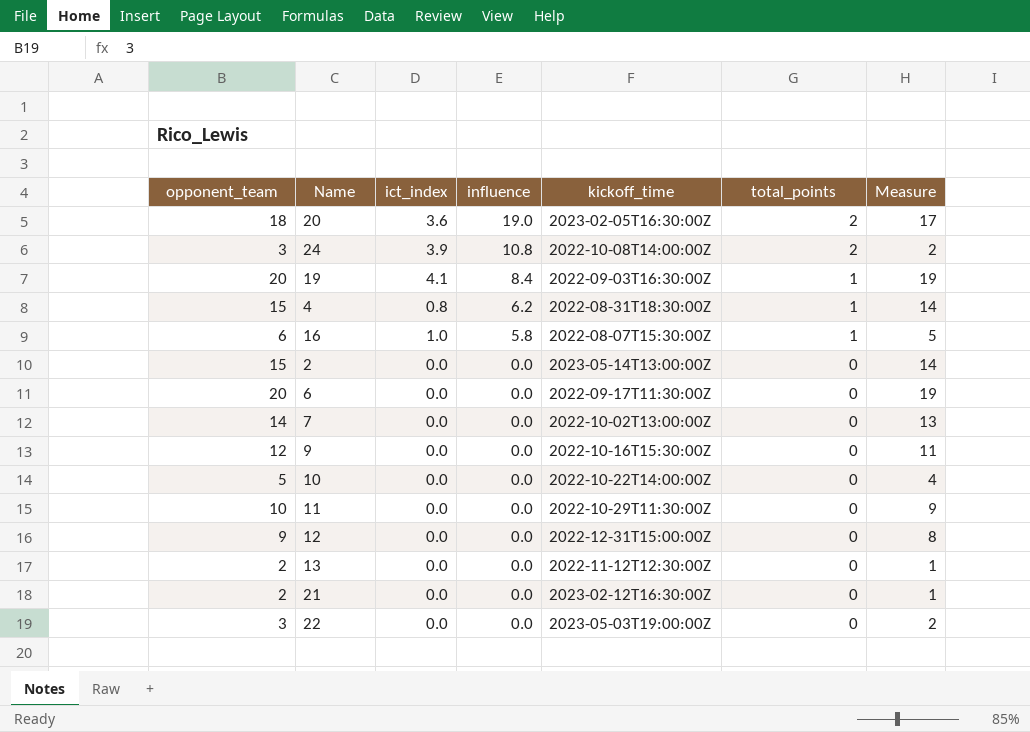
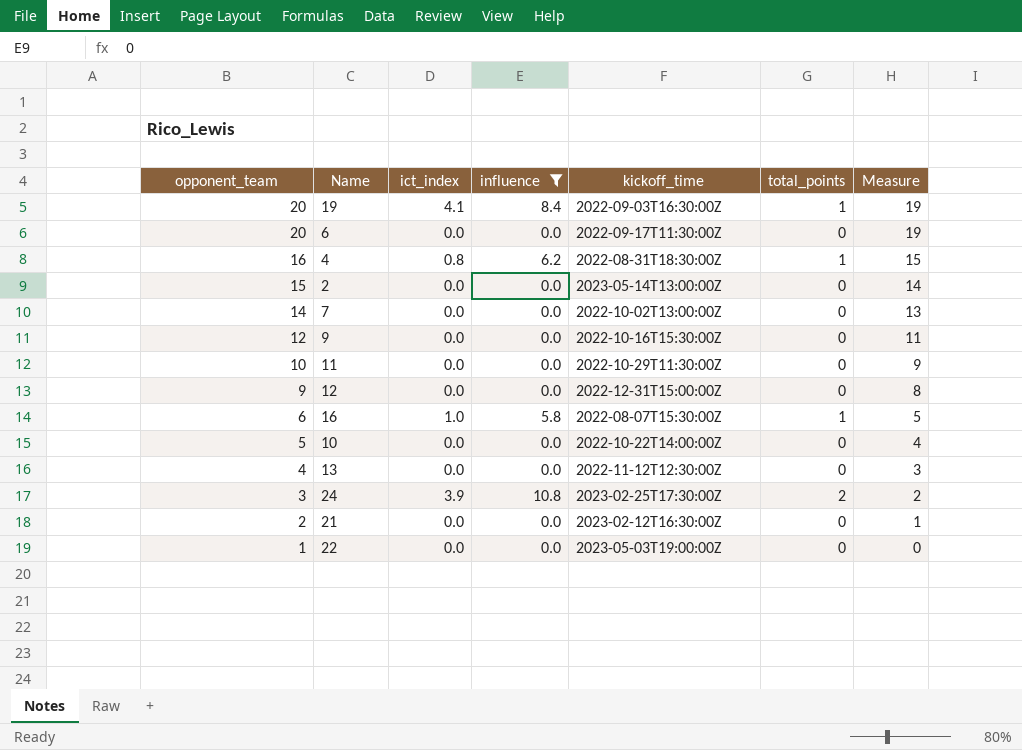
filter: none -> influence != 19.0
row order: influence descending -> opponent_team descending
4 | opponent_team: 15 -> 16
4 | Measure: 14 -> 15
13 | opponent_team: 2 -> 4
13 | Measure: 1 -> 3
24 | kickoff_time: 2022-10-08T14:00:00Z -> 2023-02-25T17:30:00Z
22 | opponent_team: 3 -> 1
22 | Measure: 2 -> 0

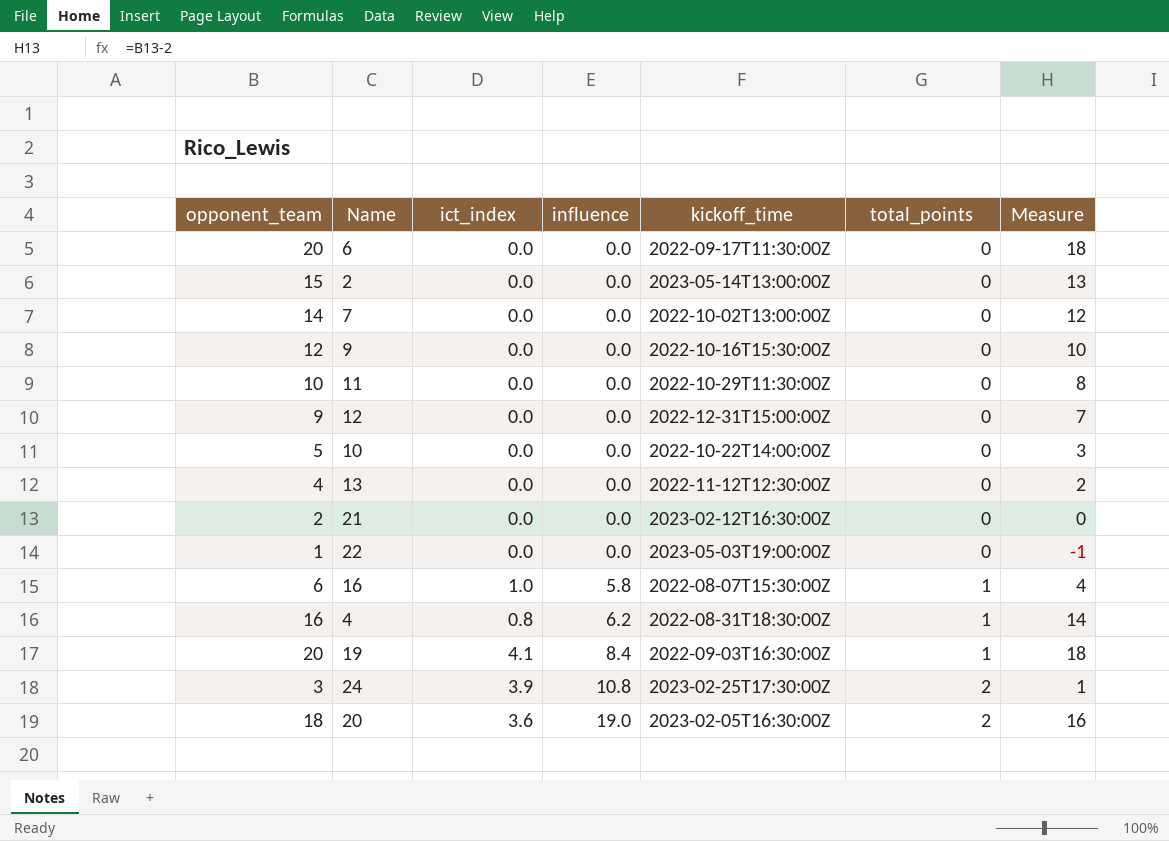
filter: influence != 19.0 -> none
row order: opponent_team descending -> influence ascending
column Measure | formula: [opponent_team] - 1 -> [opponent_team] - 2

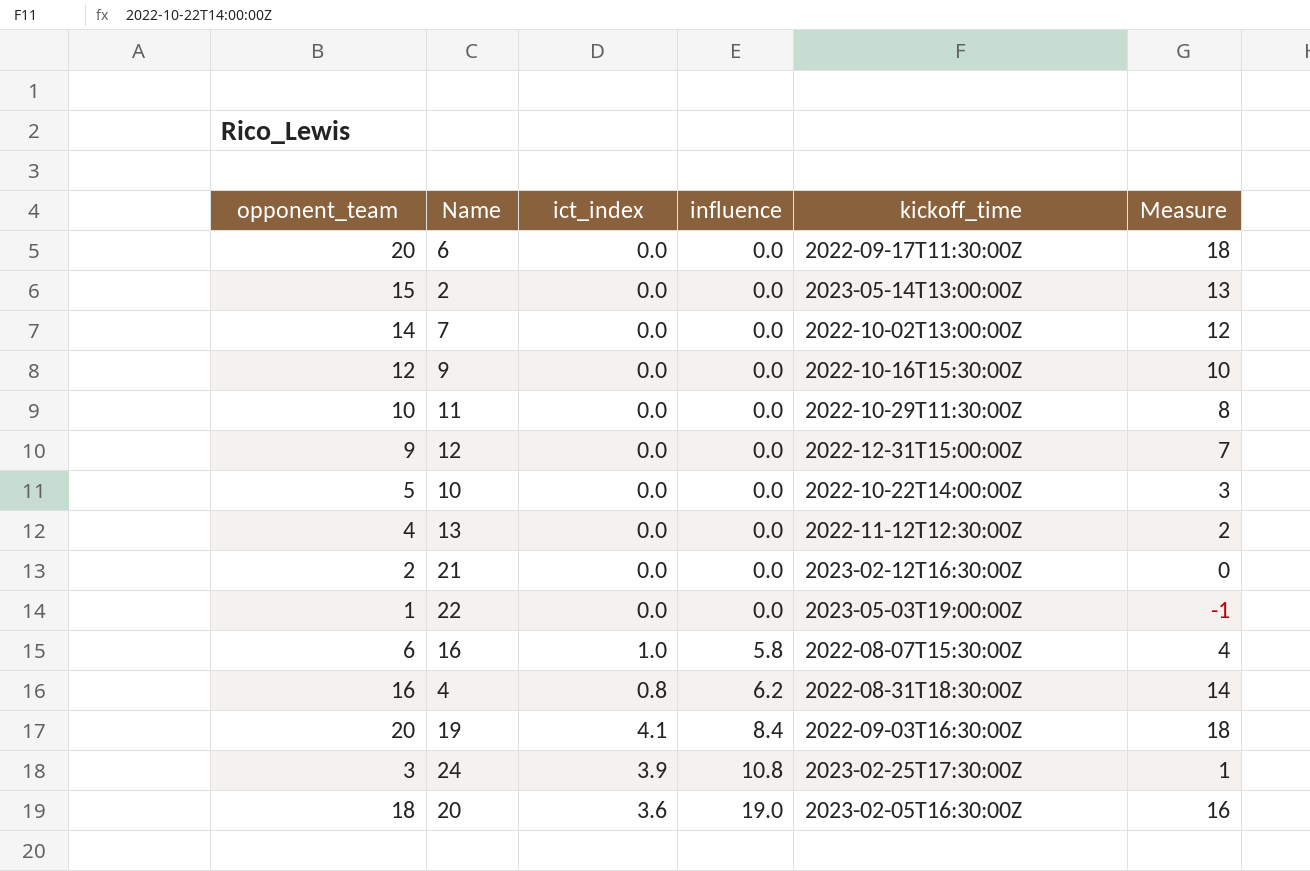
column total_points | position: 6 -> none

